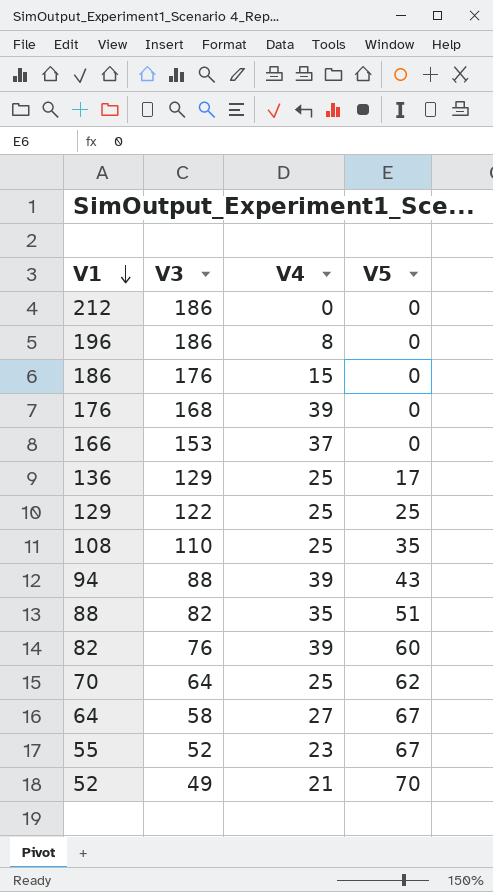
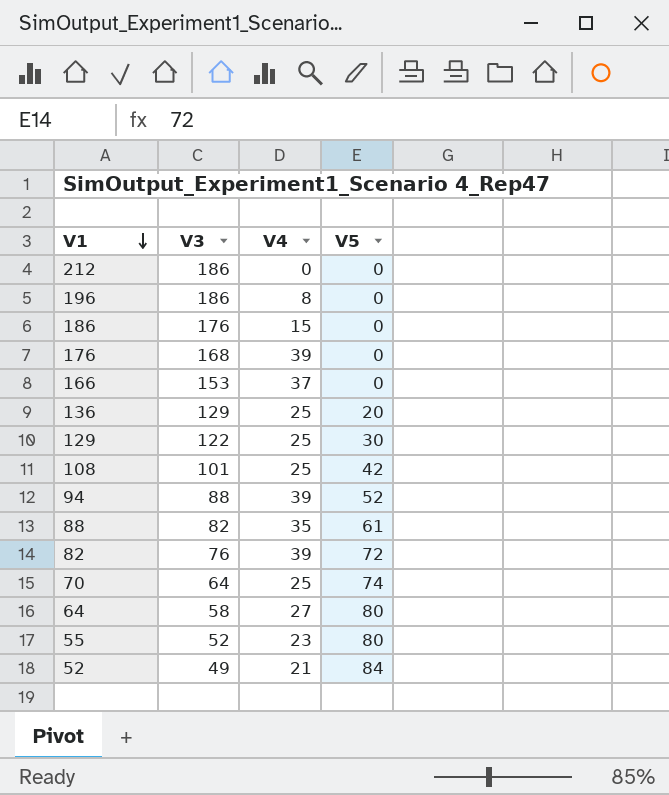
136 | V5: 17 -> 20
129 | V5: 25 -> 30
108 | V3: 110 -> 101
108 | V5: 35 -> 42
94 | V5: 43 -> 52
88 | V5: 51 -> 61
82 | V5: 60 -> 72
70 | V5: 62 -> 74
64 | V5: 67 -> 80
55 | V5: 67 -> 80
52 | V5: 70 -> 84

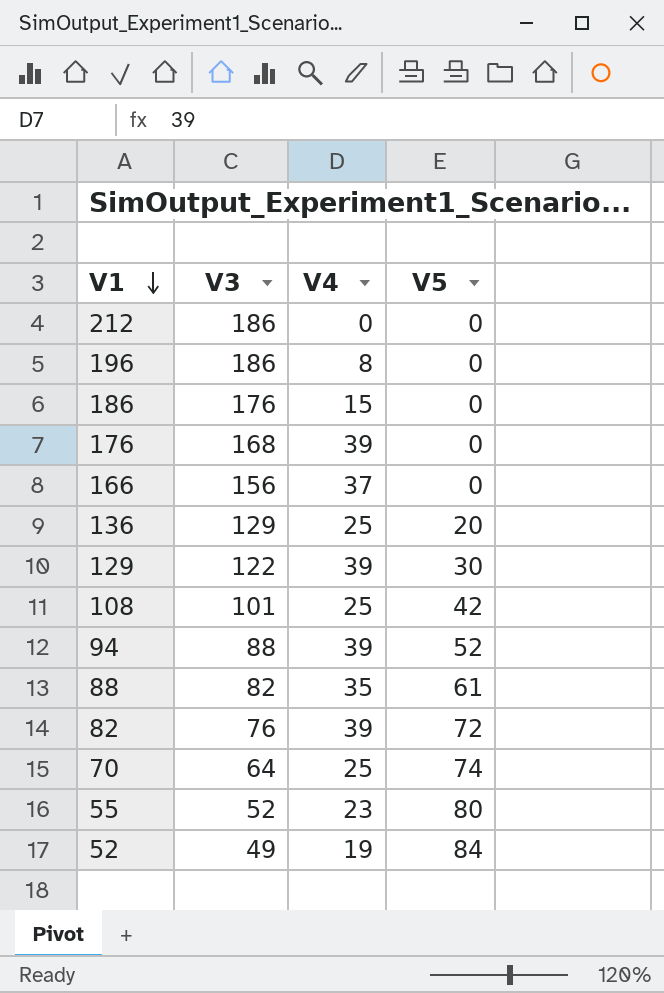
row 64: 58 | 27 | 80 -> none
166 | V3: 153 -> 156
129 | V4: 25 -> 39
52 | V4: 21 -> 19

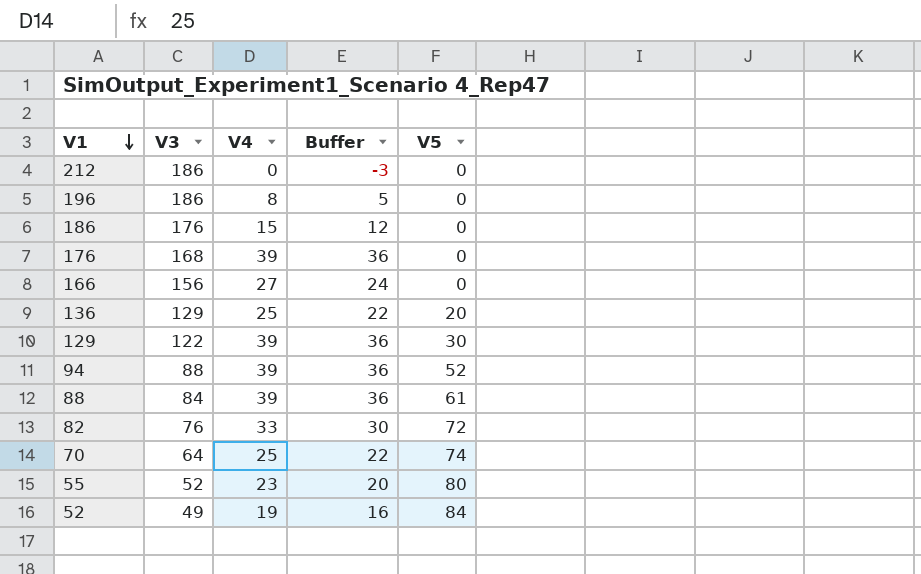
column Buffer | formula: none -> [V4] - 3
row 108: 101 | 25 | 42 -> none
166 | V4: 37 -> 27
88 | V3: 82 -> 84
88 | V4: 35 -> 39
82 | V4: 39 -> 33

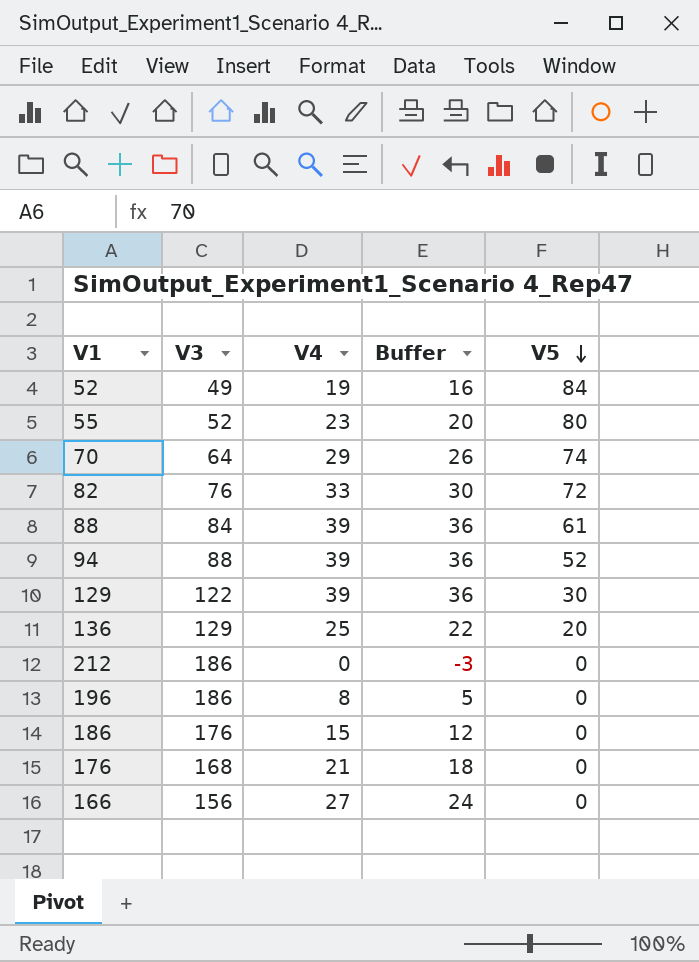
row order: V1 descending -> V5 descending
70 | V4: 25 -> 29
70 | Buffer: 22 -> 26
176 | V4: 39 -> 21
176 | Buffer: 36 -> 18

